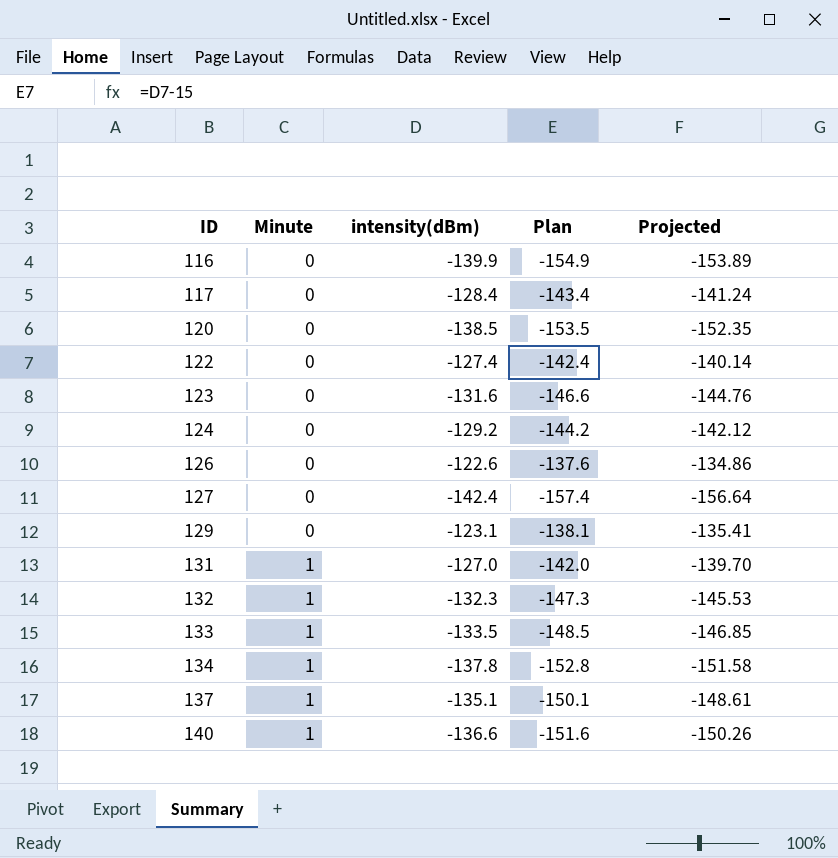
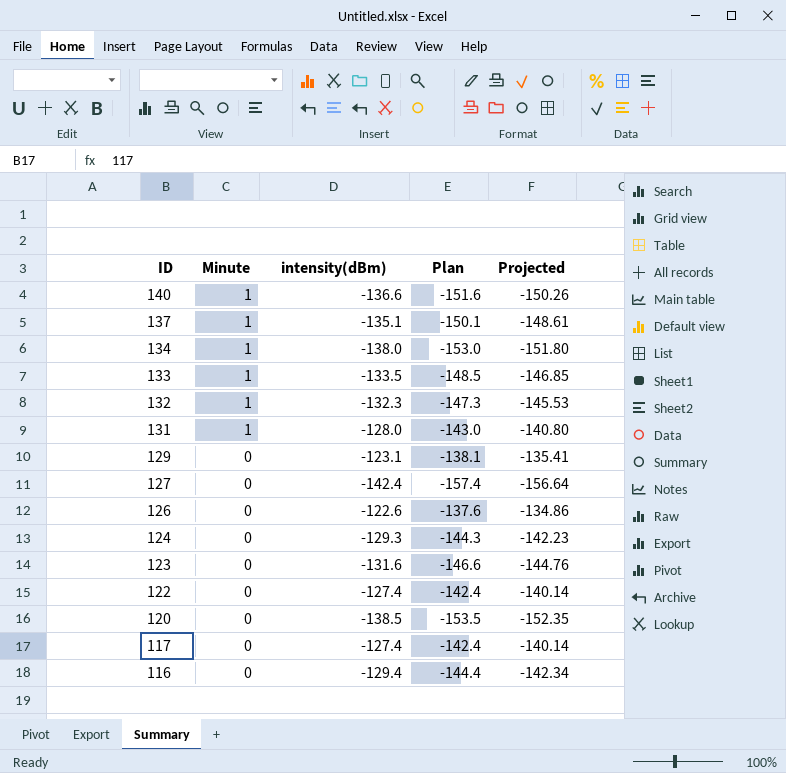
row order: ID ascending -> ID descending
134 | intensity(dBm): -137.8 -> -138.0
134 | Plan: -152.8 -> -153.0
134 | Projected: -151.58 -> -151.80
131 | intensity(dBm): -127.0 -> -128.0
131 | Plan: -142.0 -> -143.0
131 | Projected: -139.70 -> -140.80
124 | intensity(dBm): -129.2 -> -129.3
124 | Plan: -144.2 -> -144.3
124 | Projected: -142.12 -> -142.23
117 | intensity(dBm): -128.4 -> -127.4
117 | Plan: -143.4 -> -142.4
117 | Projected: -141.24 -> -140.14
116 | intensity(dBm): -139.9 -> -129.4
116 | Plan: -154.9 -> -144.4
116 | Projected: -153.89 -> -142.34

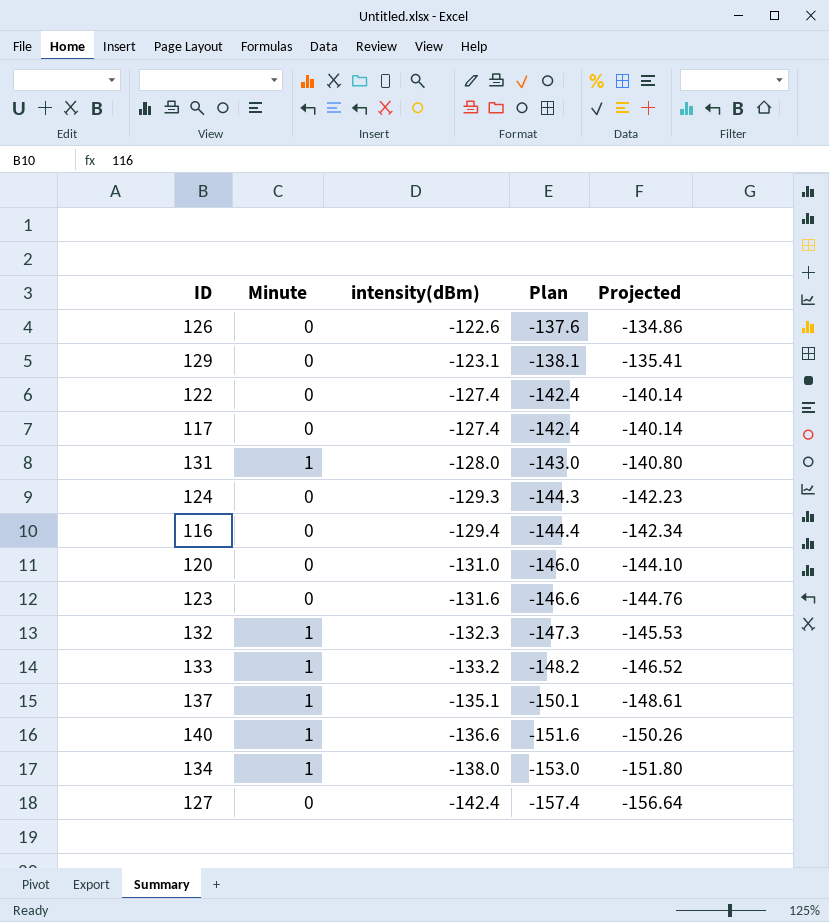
row order: ID descending -> intensity(dBm) descending
120 | intensity(dBm): -138.5 -> -131.0
120 | Plan: -153.5 -> -146.0
120 | Projected: -152.35 -> -144.10
133 | intensity(dBm): -133.5 -> -133.2
133 | Plan: -148.5 -> -148.2
133 | Projected: -146.85 -> -146.52

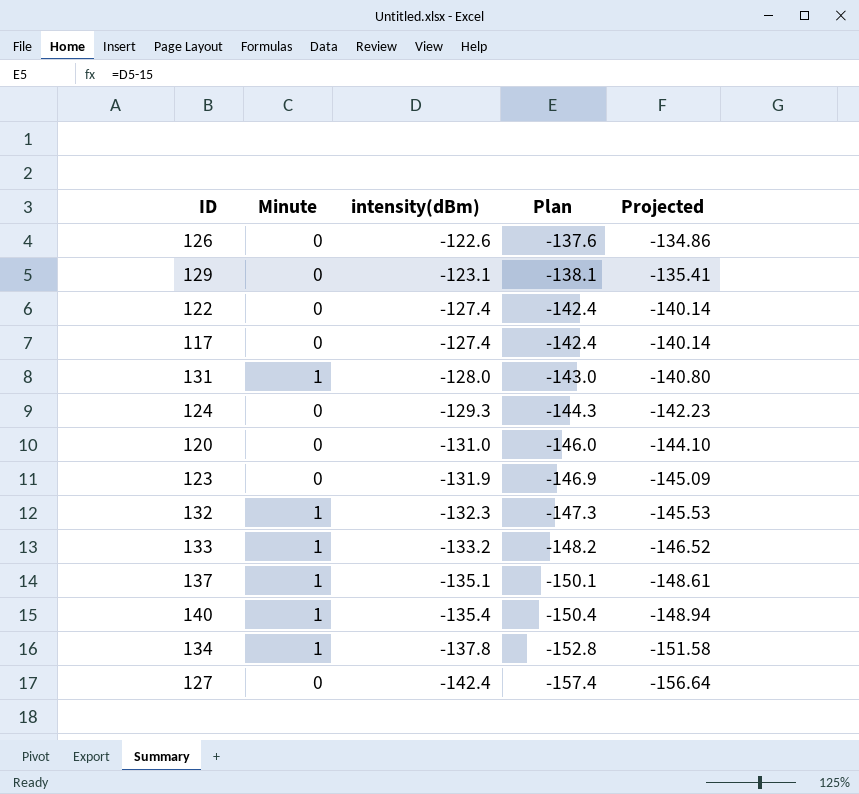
row 116: 0 | -129.4 | -144.4 | -142.34 -> none
123 | intensity(dBm): -131.6 -> -131.9
123 | Plan: -146.6 -> -146.9
123 | Projected: -144.76 -> -145.09
140 | intensity(dBm): -136.6 -> -135.4
140 | Plan: -151.6 -> -150.4
140 | Projected: -150.26 -> -148.94
134 | intensity(dBm): -138.0 -> -137.8
134 | Plan: -153.0 -> -152.8
134 | Projected: -151.80 -> -151.58

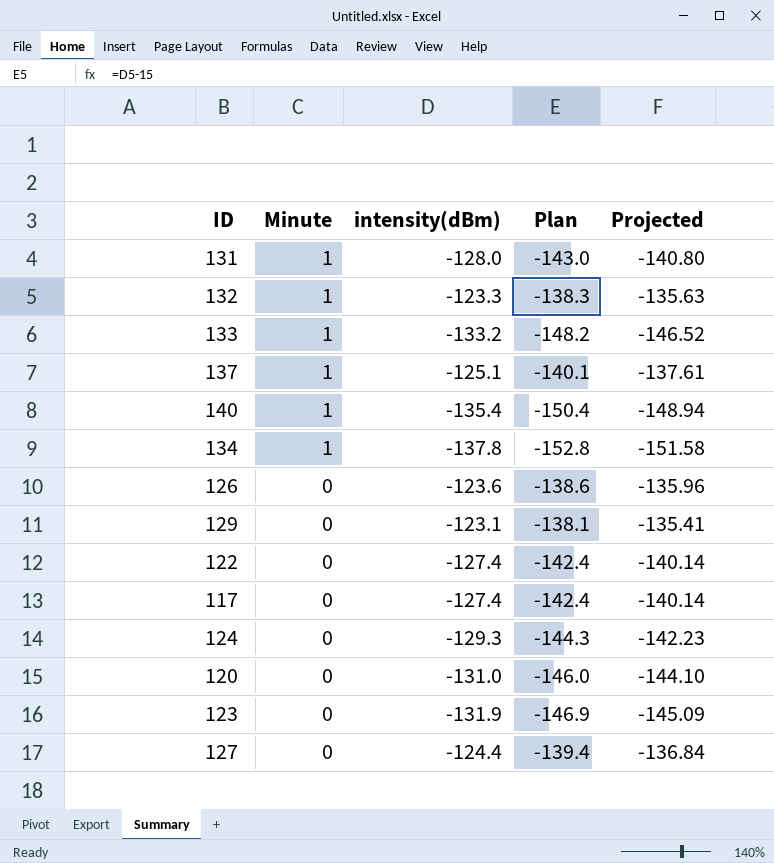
row order: intensity(dBm) descending -> Minute descending
132 | intensity(dBm): -132.3 -> -123.3
132 | Plan: -147.3 -> -138.3
132 | Projected: -145.53 -> -135.63
137 | intensity(dBm): -135.1 -> -125.1
137 | Plan: -150.1 -> -140.1
137 | Projected: -148.61 -> -137.61
126 | intensity(dBm): -122.6 -> -123.6
126 | Plan: -137.6 -> -138.6
126 | Projected: -134.86 -> -135.96
127 | intensity(dBm): -142.4 -> -124.4
127 | Plan: -157.4 -> -139.4
127 | Projected: -156.64 -> -136.84

